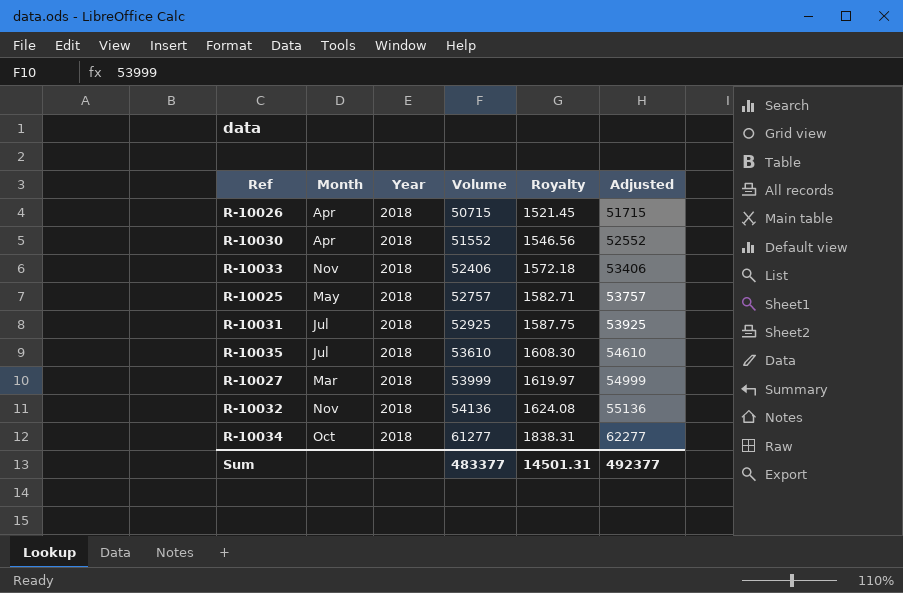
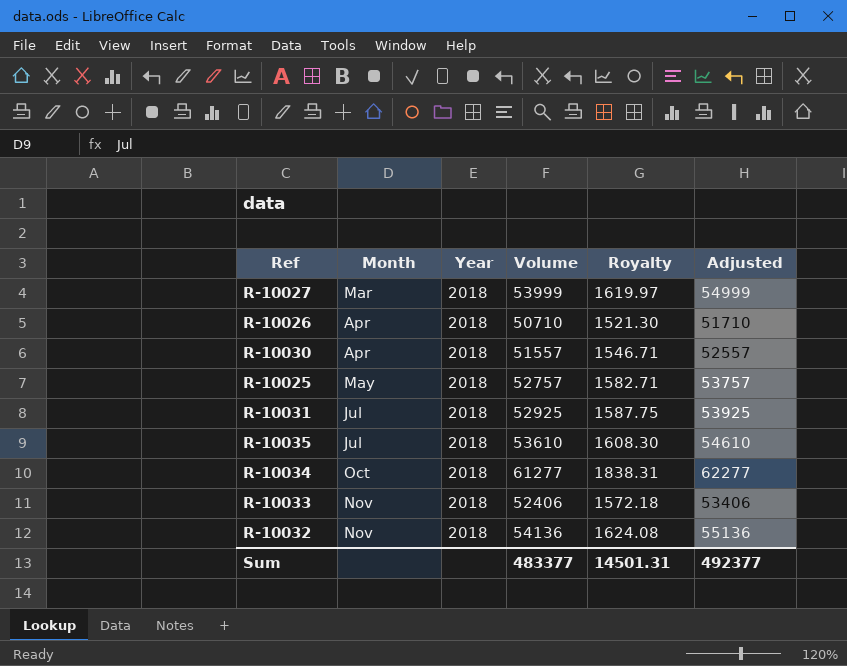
row order: Volume ascending -> Month ascending
R-10026 | Volume: 50715 -> 50710
R-10026 | Royalty: 1521.45 -> 1521.30
R-10026 | Adjusted: 51715 -> 51710
R-10030 | Volume: 51552 -> 51557
R-10030 | Royalty: 1546.56 -> 1546.71
R-10030 | Adjusted: 52552 -> 52557

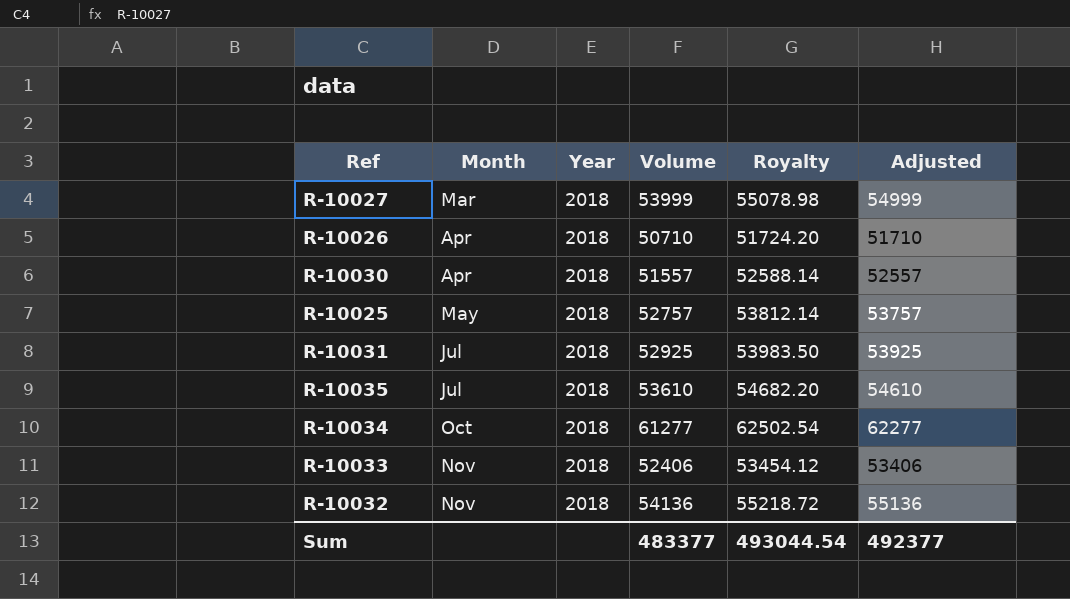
column Royalty | formula: [Volume] * 0.03 -> [Volume] * 1.02
Sum | Royalty: 14501.31 -> 493044.54

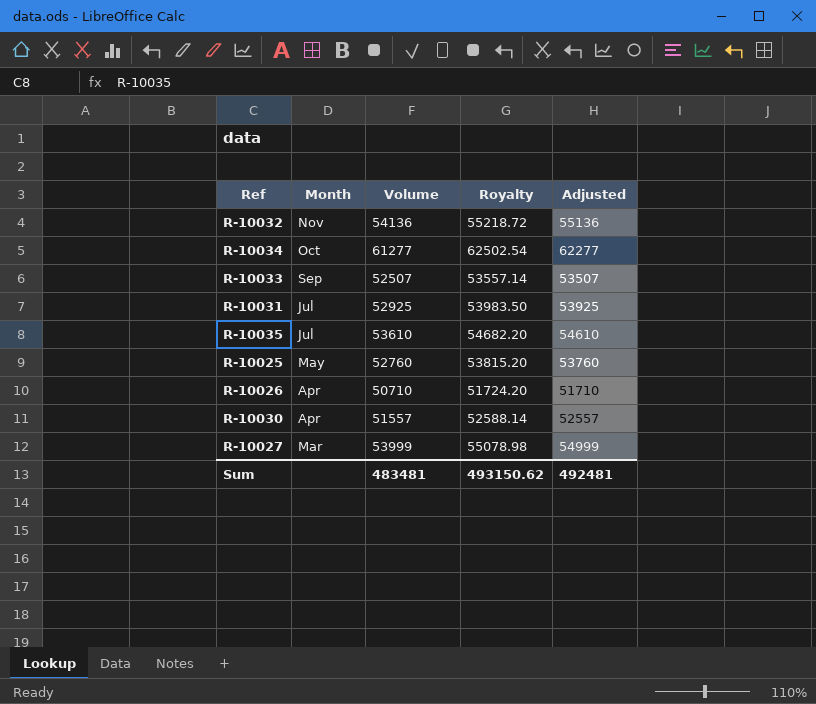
row order: Month ascending -> Month descending
column Year | position: 3 -> none
R-10033 | Month: Nov -> Sep
R-10033 | Volume: 52406 -> 52507
R-10033 | Royalty: 53454.12 -> 53557.14
R-10033 | Adjusted: 53406 -> 53507
R-10025 | Volume: 52757 -> 52760
R-10025 | Royalty: 53812.14 -> 53815.20
R-10025 | Adjusted: 53757 -> 53760
Sum | Volume: 483377 -> 483481
Sum | Royalty: 493044.54 -> 493150.62
Sum | Adjusted: 492377 -> 492481

